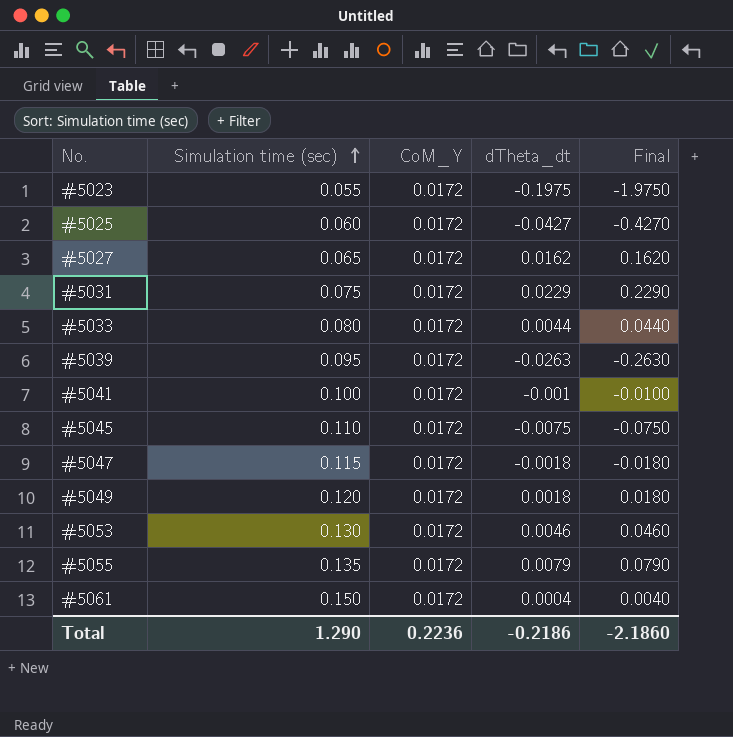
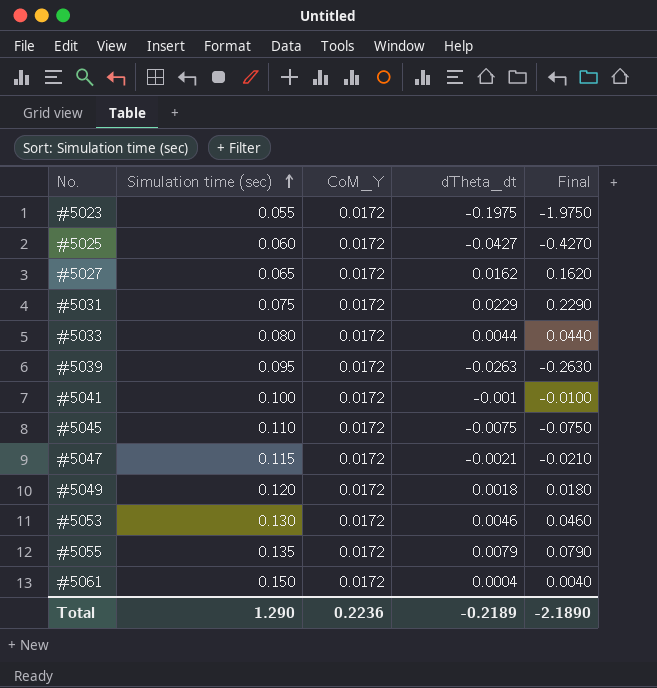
#5047 | dTheta_dt: -0.0018 -> -0.0021
#5047 | Final: -0.0180 -> -0.0210
Total | dTheta_dt: -0.2186 -> -0.2189
Total | Final: -2.1860 -> -2.1890

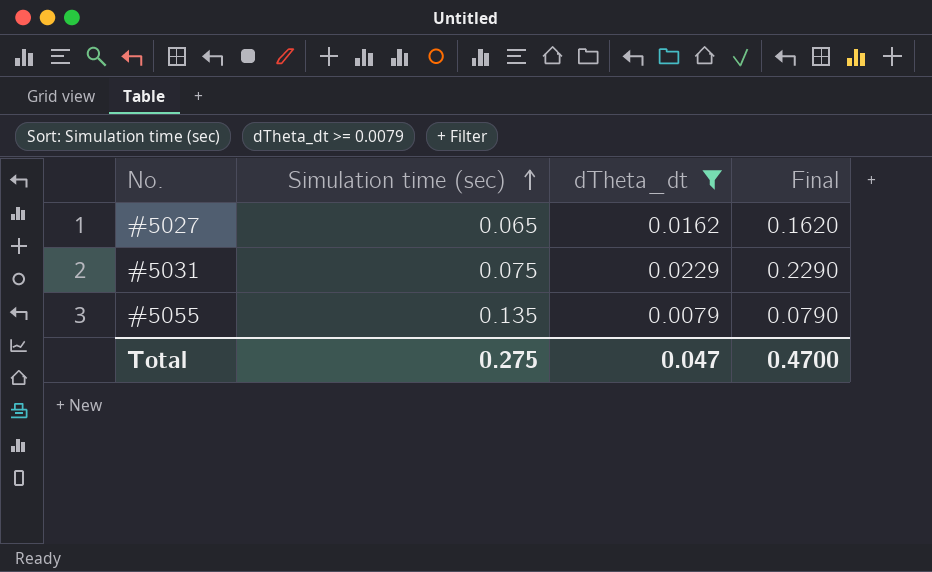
filter: none -> dTheta_dt >= 0.0079
column CoM_Y | position: 3 -> none
Total | Simulation time (sec): 1.290 -> 0.275
Total | dTheta_dt: -0.2189 -> 0.047
Total | Final: -2.1890 -> 0.4700

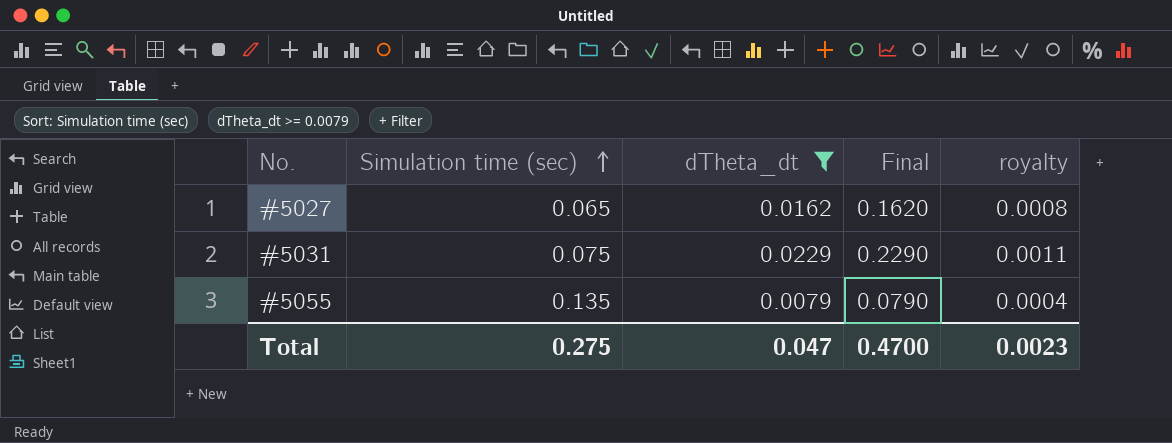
column royalty | formula: none -> [dTheta_dt] * 0.05

